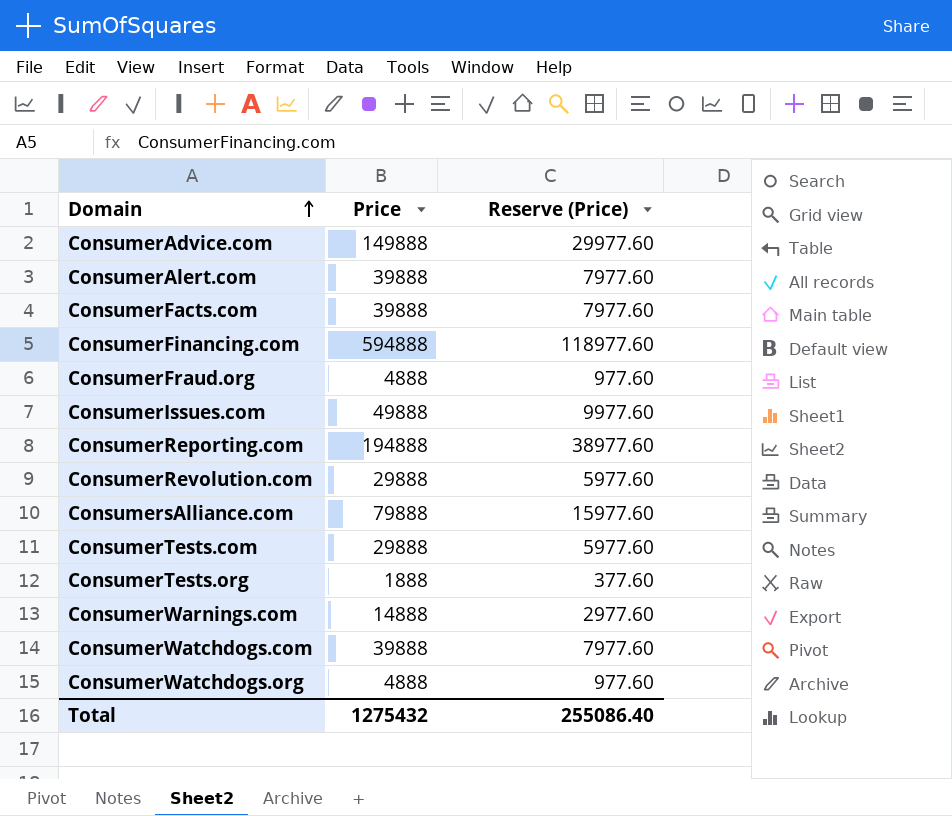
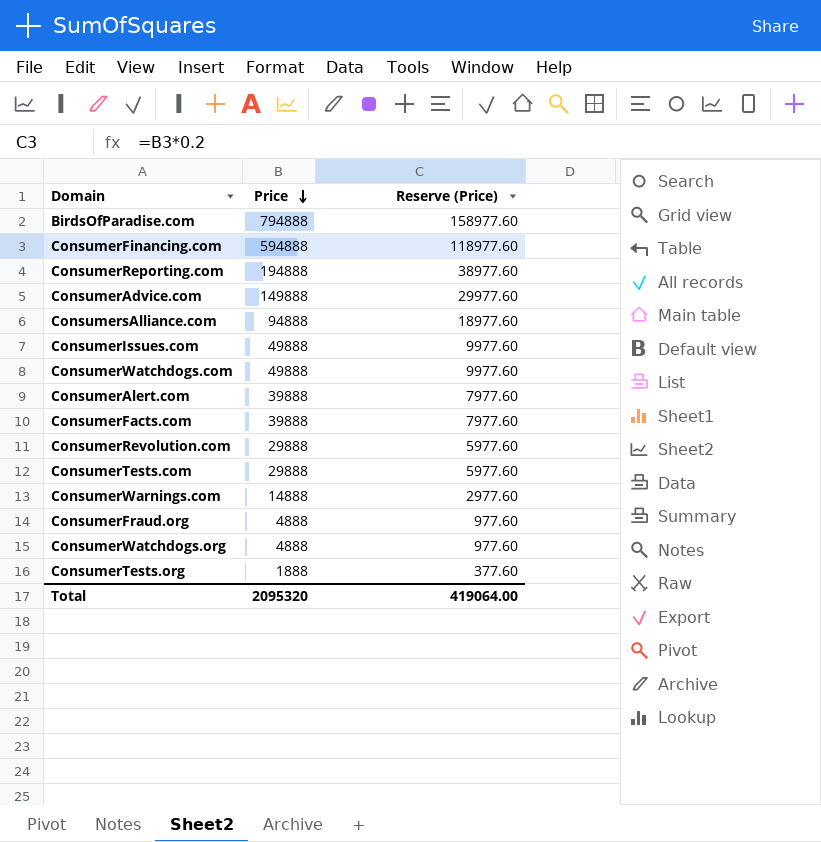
row order: Domain ascending -> Price descending
row BirdsOfParadise.com: none -> 794888 | 158977.60
ConsumersAlliance.com | Price: 79888 -> 94888
ConsumersAlliance.com | Reserve (Price): 15977.60 -> 18977.60
ConsumerWatchdogs.com | Price: 39888 -> 49888
ConsumerWatchdogs.com | Reserve (Price): 7977.60 -> 9977.60
Total | Price: 1275432 -> 2095320
Total | Reserve (Price): 255086.40 -> 419064.00

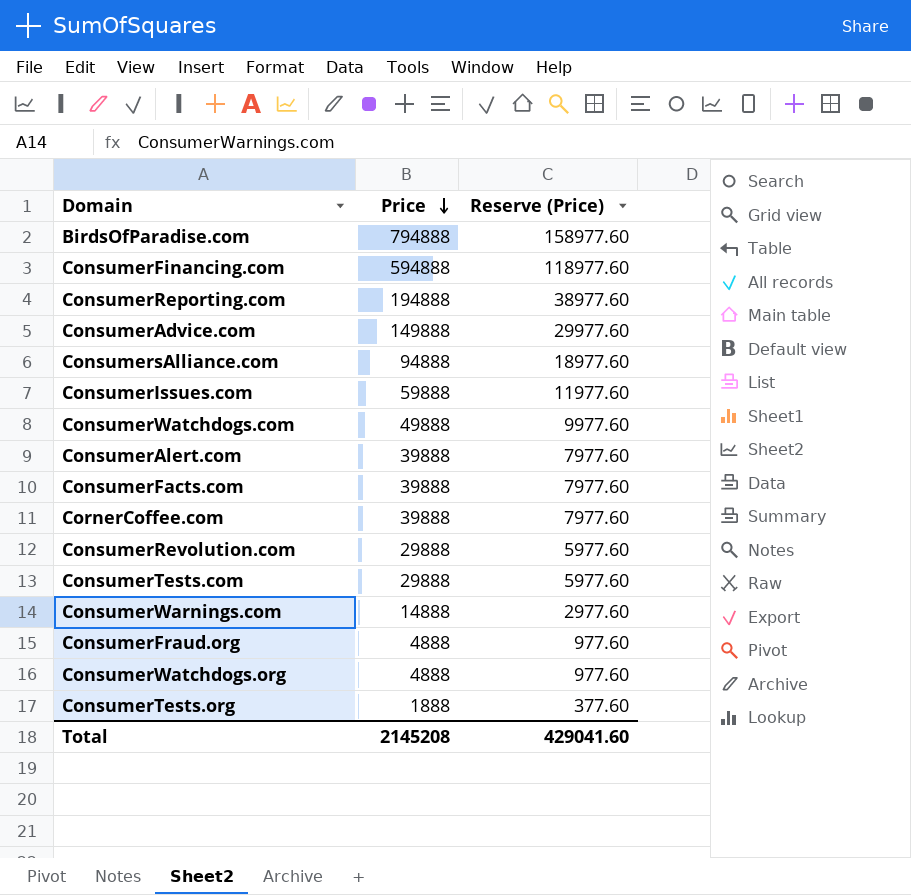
ConsumerIssues.com | Price: 49888 -> 59888
ConsumerIssues.com | Reserve (Price): 9977.60 -> 11977.60
row CornerCoffee.com: none -> 39888 | 7977.60
Total | Price: 2095320 -> 2145208
Total | Reserve (Price): 419064.00 -> 429041.60

